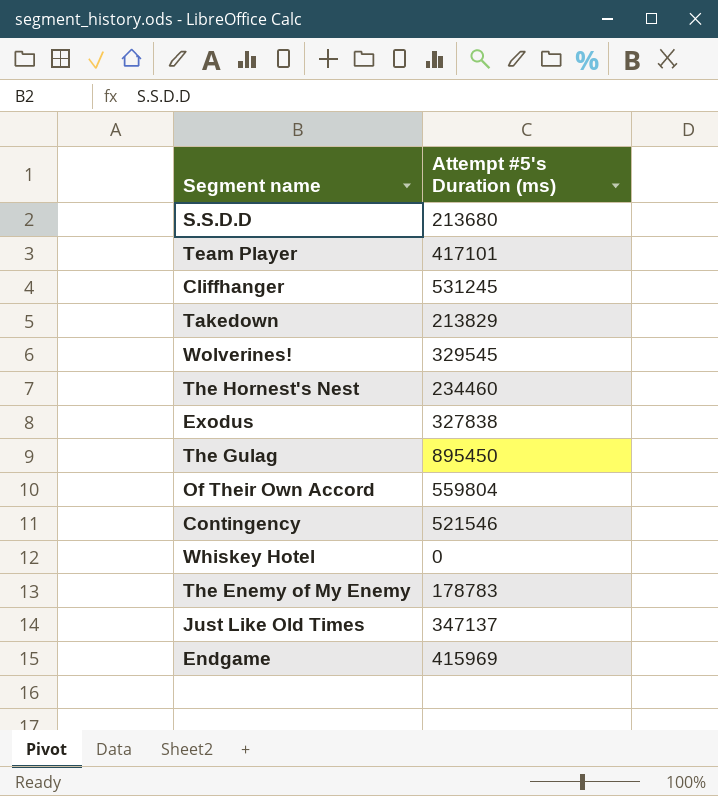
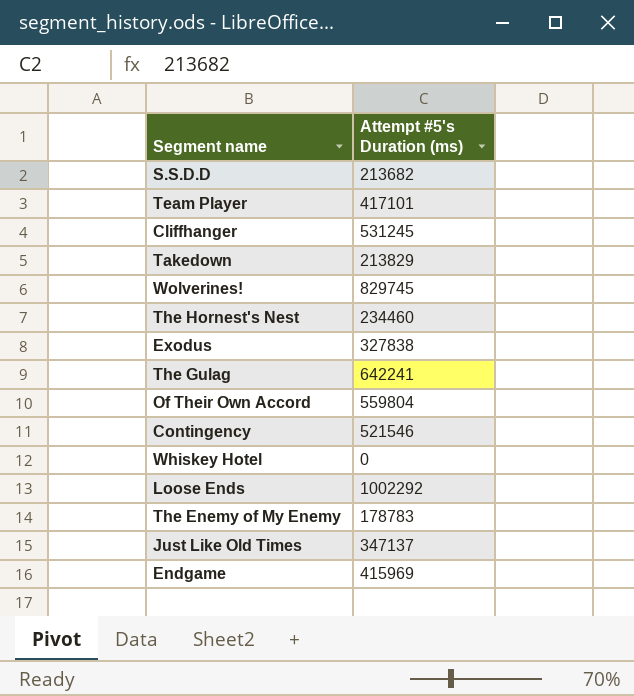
S.S.D.D | Attempt #5's Duration (ms): 213680 -> 213682
Wolverines! | Attempt #5's Duration (ms): 329545 -> 829745
The Gulag | Attempt #5's Duration (ms): 895450 -> 642241
row Loose Ends: none -> 1002292

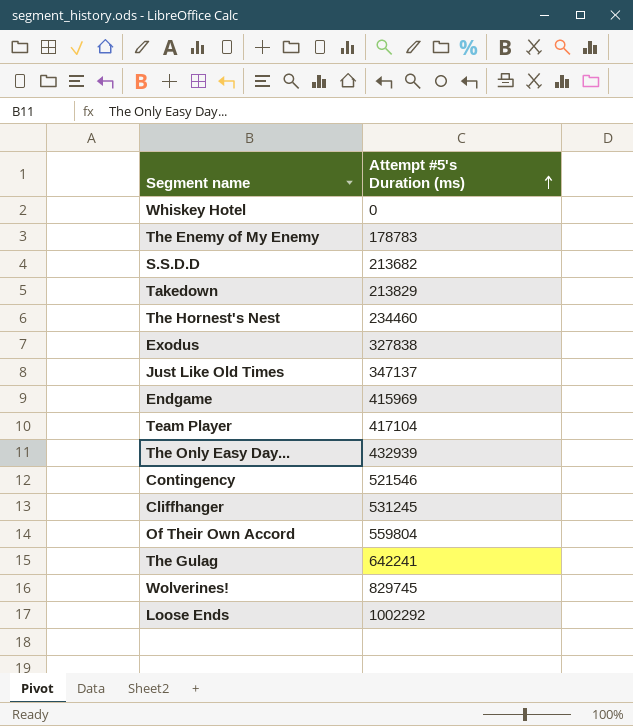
row order: none -> Attempt #5's Duration (ms) ascending
Team Player | Attempt #5's Duration (ms): 417101 -> 417104
row The Only Easy Day...: none -> 432939

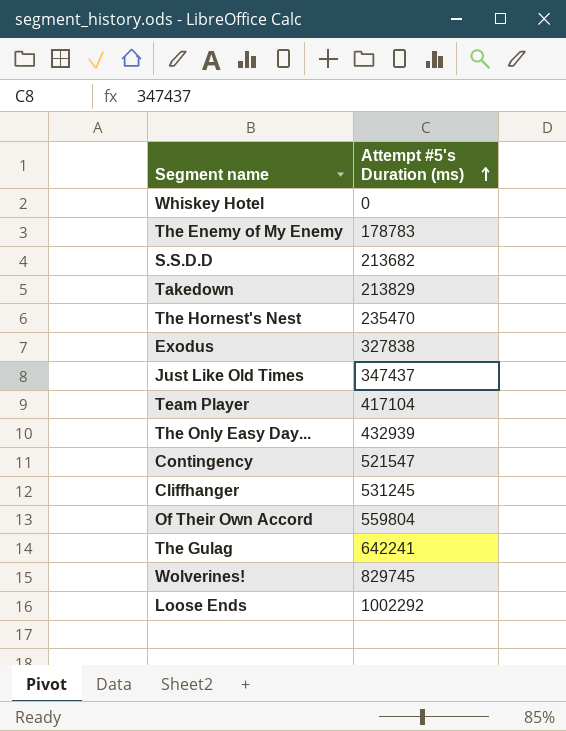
row Endgame: 415969 -> none
The Hornest's Nest | Attempt #5's Duration (ms): 234460 -> 235470
Just Like Old Times | Attempt #5's Duration (ms): 347137 -> 347437
Contingency | Attempt #5's Duration (ms): 521546 -> 521547

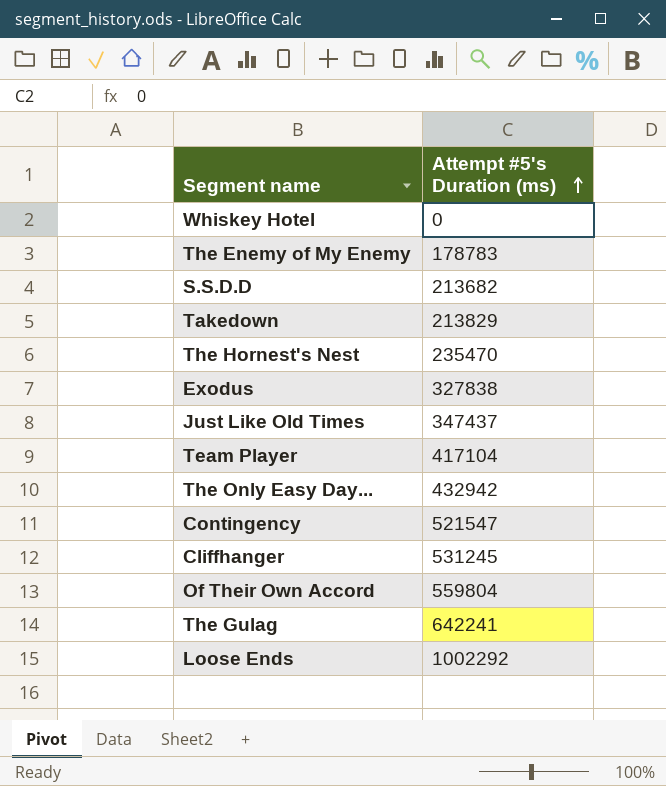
row Wolverines!: 829745 -> none
The Only Easy Day... | Attempt #5's Duration (ms): 432939 -> 432942

